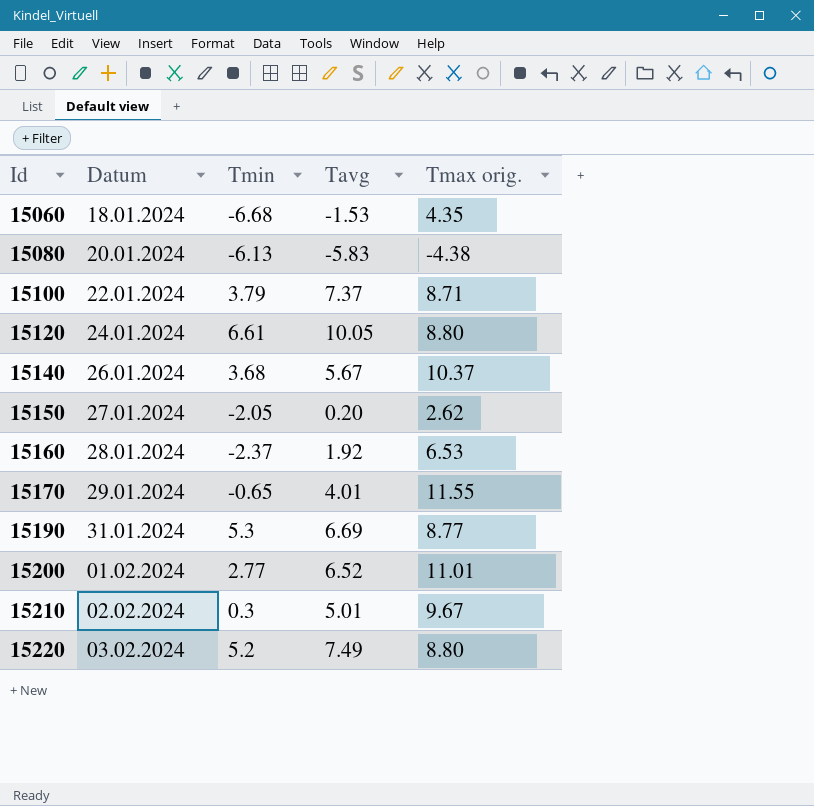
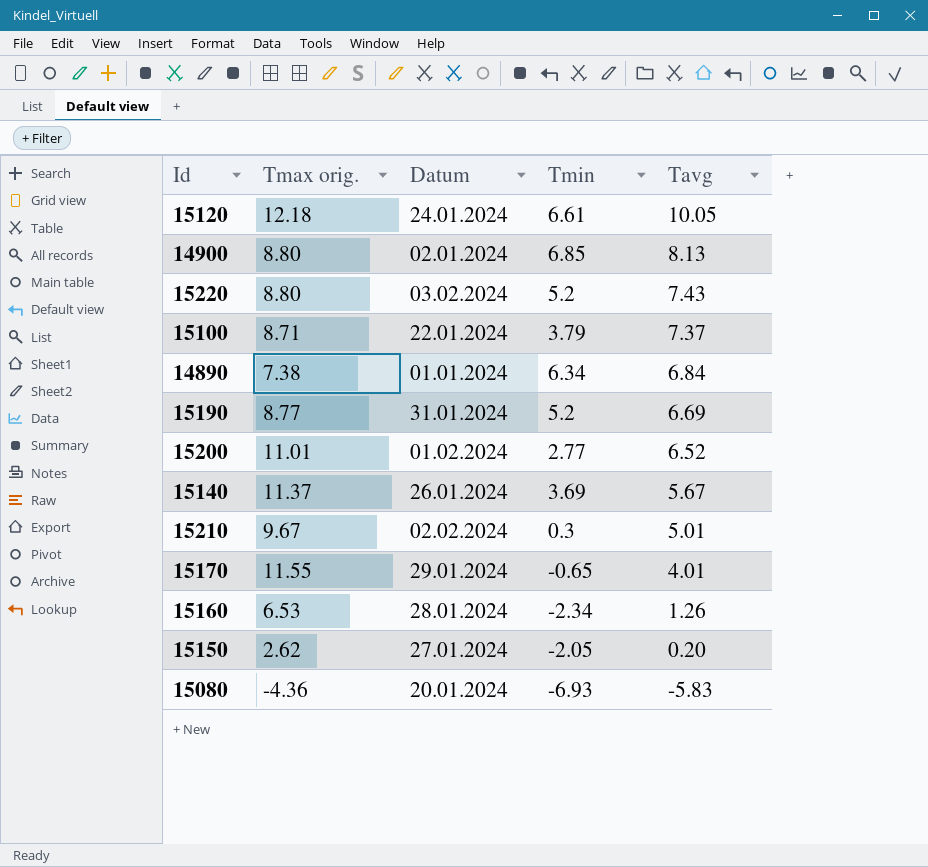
row order: Id ascending -> Tavg descending
column Tmax orig. | position: 5 -> 2
row 15060: 18.01.2024 | -6.68 | -1.53 | 4.35 -> none
15120 | Tmax orig.: 8.80 -> 12.18
row 14900: none -> 8.80 | 02.01.2024 | 6.85 | 8.13
15220 | Tavg: 7.49 -> 7.43
row 14890: none -> 7.38 | 01.01.2024 | 6.34 | 6.84
15190 | Tmin: 5.3 -> 5.2
15140 | Tmax orig.: 10.37 -> 11.37
15140 | Tmin: 3.68 -> 3.69
15160 | Tmin: -2.37 -> -2.34
15160 | Tavg: 1.92 -> 1.26
15080 | Tmax orig.: -4.38 -> -4.36
15080 | Tmin: -6.13 -> -6.93

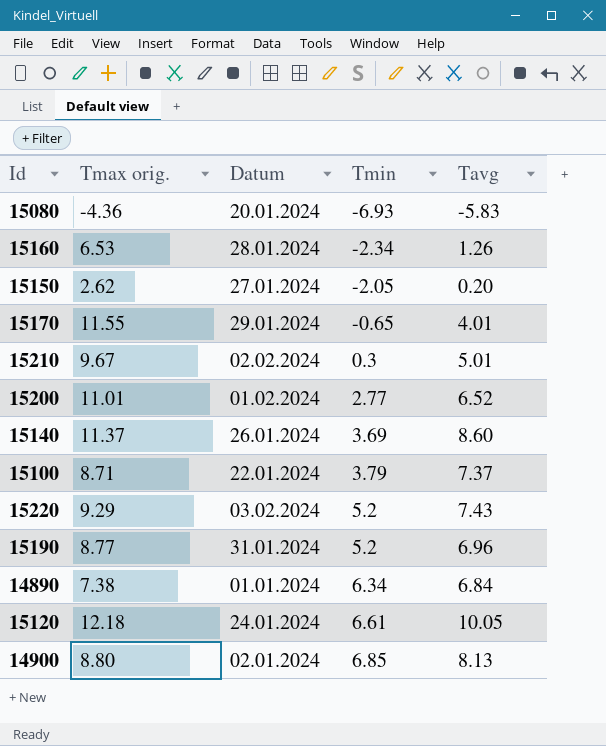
row order: Tavg descending -> Tmin ascending
15140 | Tavg: 5.67 -> 8.60
15220 | Tmax orig.: 8.80 -> 9.29
15190 | Tavg: 6.69 -> 6.96

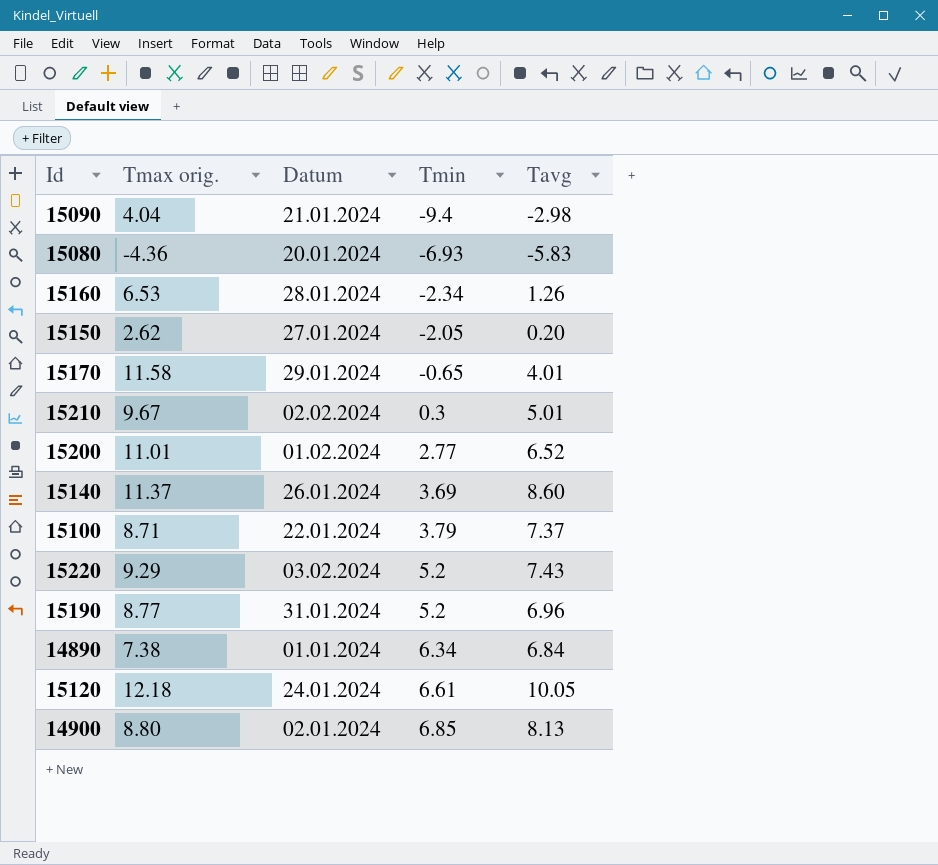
row 15090: none -> 4.04 | 21.01.2024 | -9.4 | -2.98
15170 | Tmax orig.: 11.55 -> 11.58

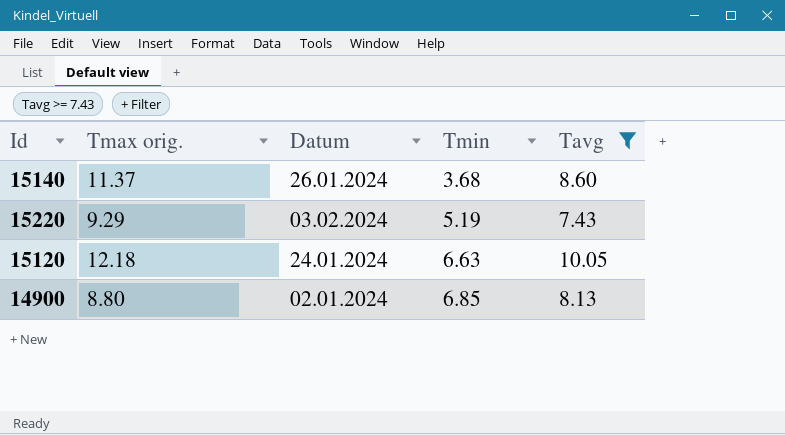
filter: none -> Tavg >= 7.43
15140 | Tmin: 3.69 -> 3.68
15220 | Tmin: 5.2 -> 5.19
15120 | Tmin: 6.61 -> 6.63

